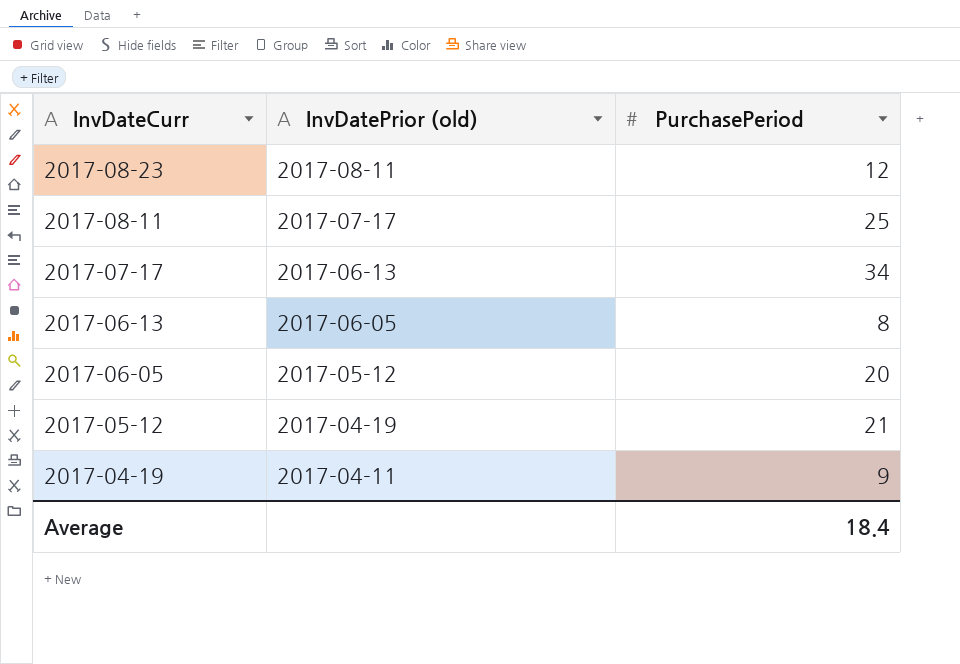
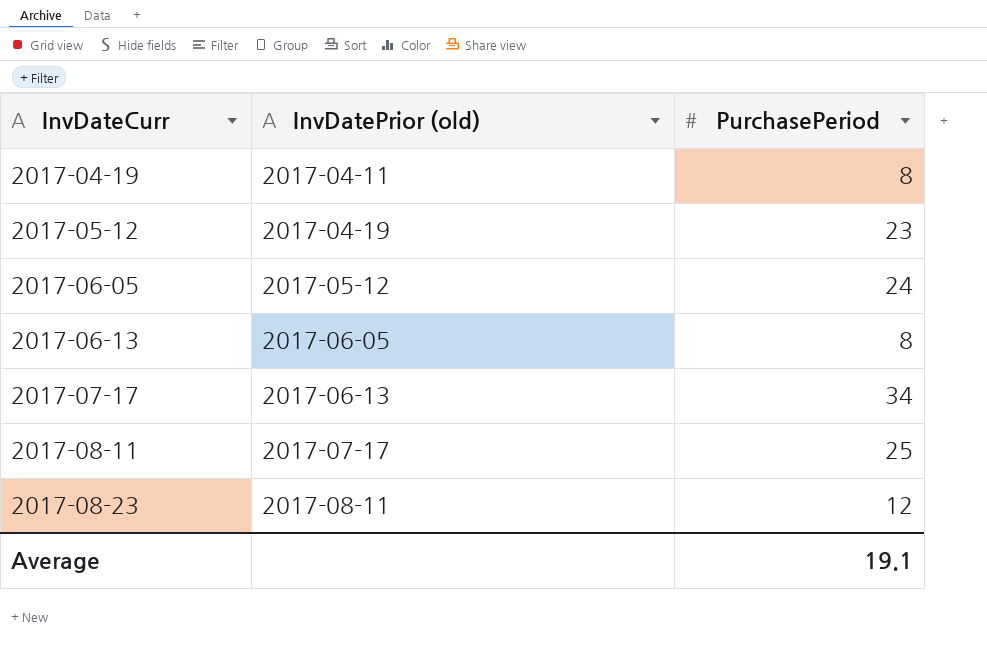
row order: InvDateCurr descending -> InvDateCurr ascending
2017-04-19 | PurchasePeriod: 9 -> 8
2017-05-12 | PurchasePeriod: 21 -> 23
2017-06-05 | PurchasePeriod: 20 -> 24
Average | PurchasePeriod: 18.4 -> 19.1

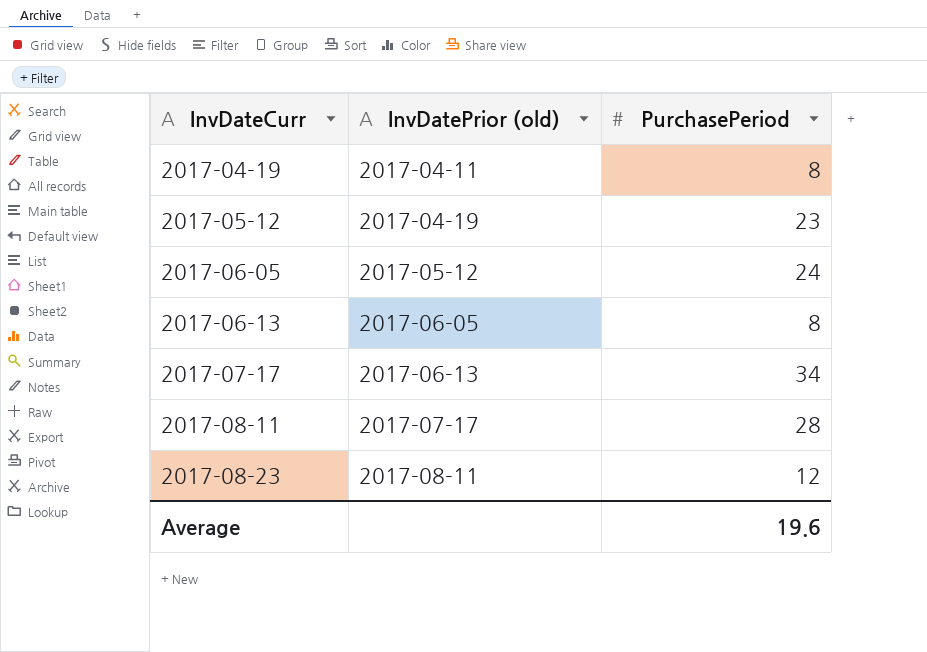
2017-08-11 | PurchasePeriod: 25 -> 28
Average | PurchasePeriod: 19.1 -> 19.6

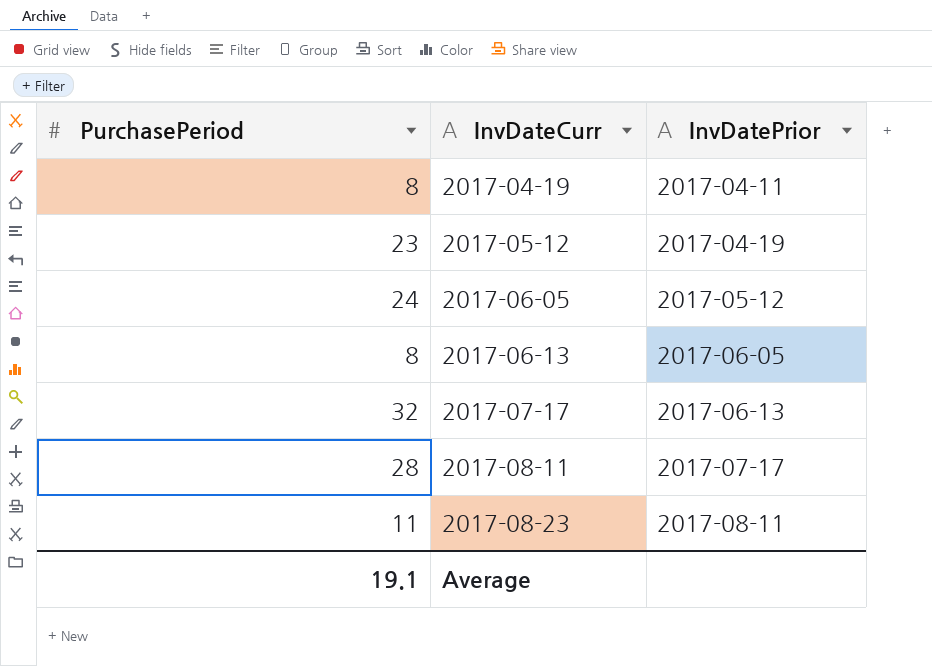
column PurchasePeriod | position: 3 -> 1
column name: InvDatePrior (old) -> InvDatePrior
2017-07-17 | PurchasePeriod: 34 -> 32
2017-08-23 | PurchasePeriod: 12 -> 11
Average | PurchasePeriod: 19.6 -> 19.1

